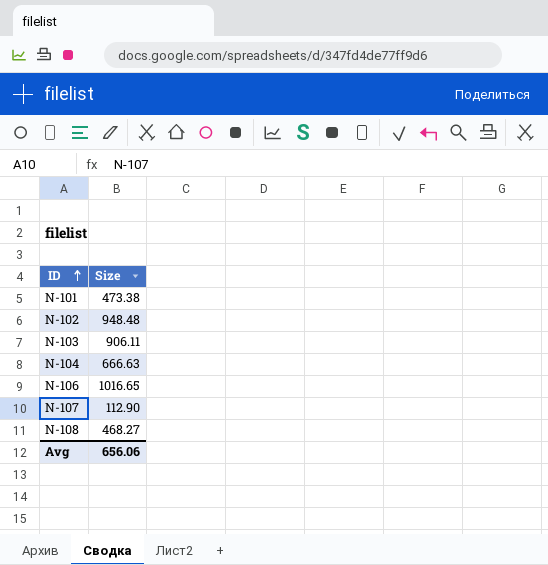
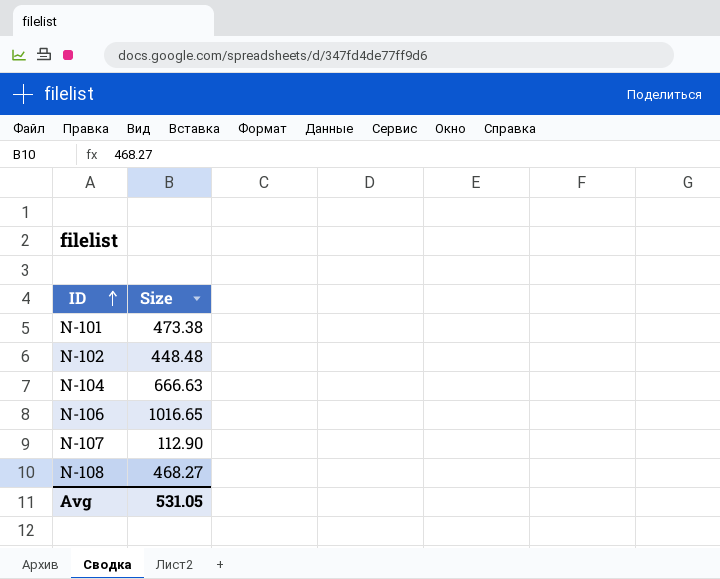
row N-103: 906.11 -> none
N-102 | Size: 948.48 -> 448.48
Avg | Size: 656.06 -> 531.05

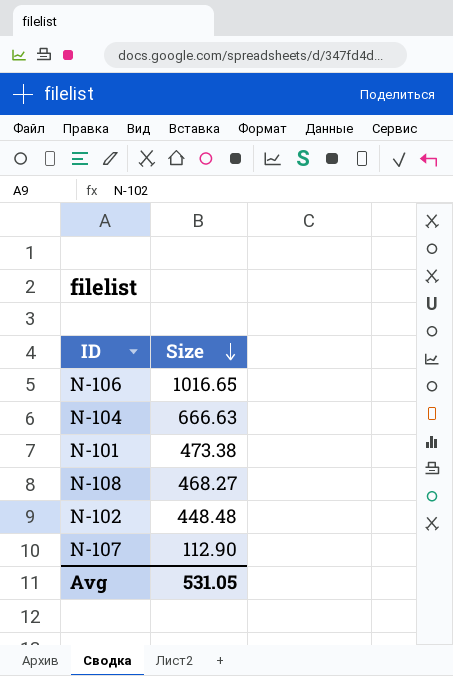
row order: ID ascending -> Size descending

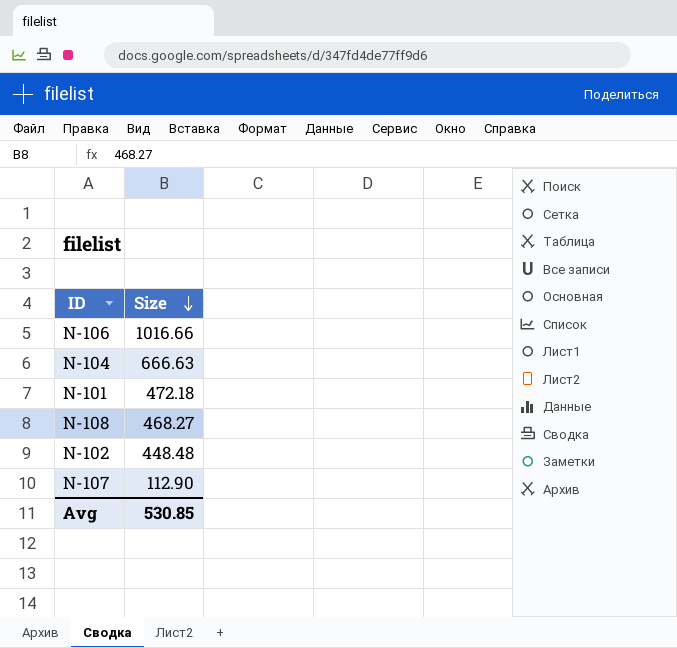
N-106 | Size: 1016.65 -> 1016.66
N-101 | Size: 473.38 -> 472.18
Avg | Size: 531.05 -> 530.85

